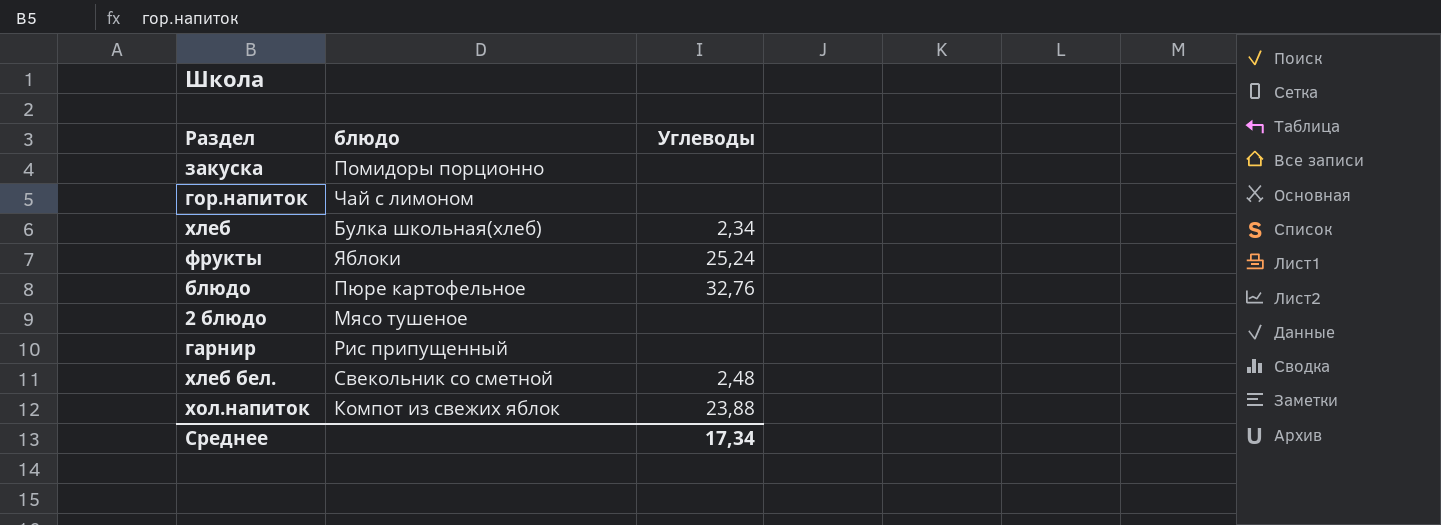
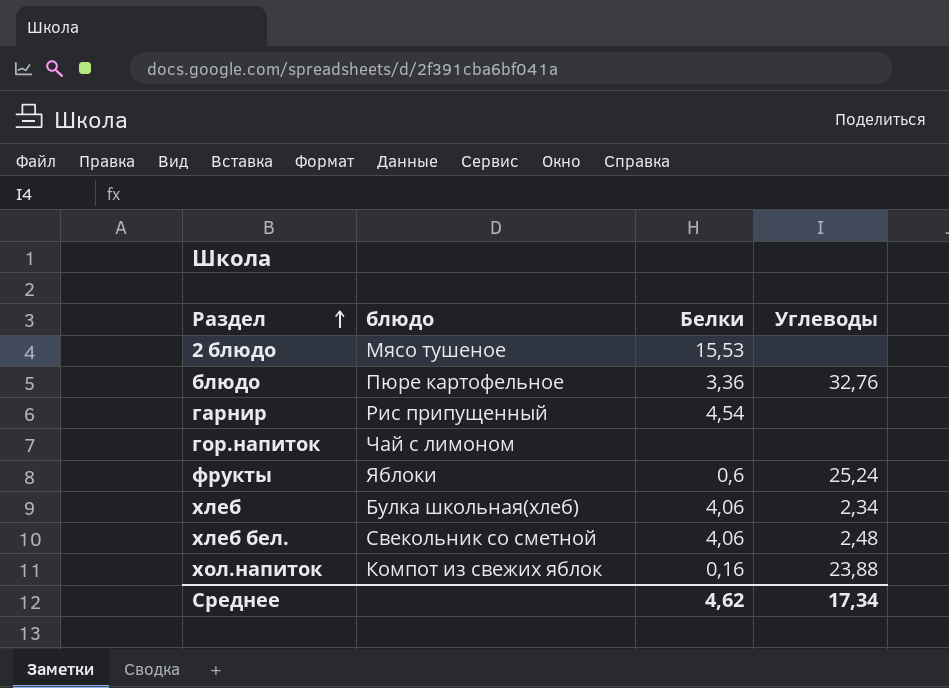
row order: none -> Раздел ascending
column Белки | position: none -> 3
row закуска: Помидоры порционно | none -> none

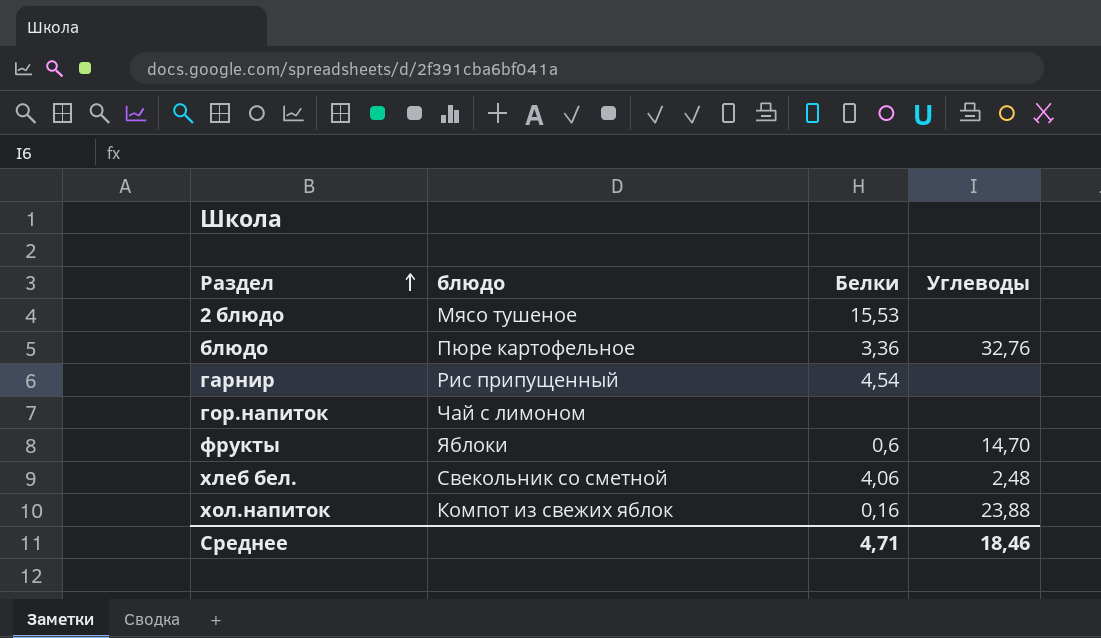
row хлеб: Булка школьная(хлеб) | 4,06 | 2,34 -> none
фрукты | Углеводы: 25,24 -> 14,70
Среднее | Белки: 4,62 -> 4,71
Среднее | Углеводы: 17,34 -> 18,46

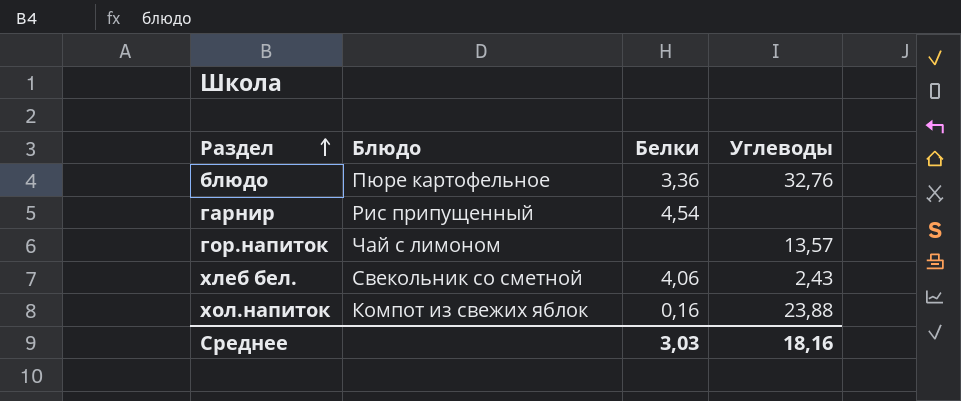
column name: блюдо -> Блюдо
row 2 блюдо: Мясо тушеное | 15,53 | none -> none
row фрукты: Яблоки | 0,6 | 14,70 -> none
гор.напиток | Углеводы: none -> 13,57
хлеб бел. | Углеводы: 2,48 -> 2,43
Среднее | Белки: 4,71 -> 3,03
Среднее | Углеводы: 18,46 -> 18,16

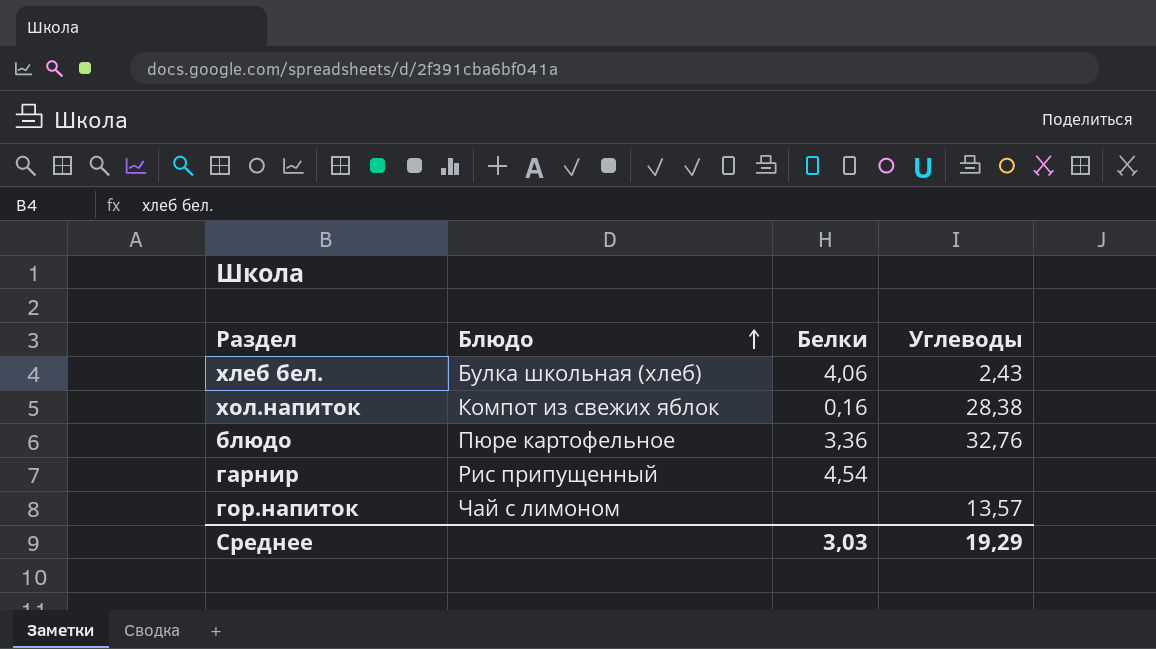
row order: Раздел ascending -> Блюдо ascending
хлеб бел. | Блюдо: Свекольник со сметной -> Булка школьная (хлеб)
хол.напиток | Углеводы: 23,88 -> 28,38
Среднее | Углеводы: 18,16 -> 19,29

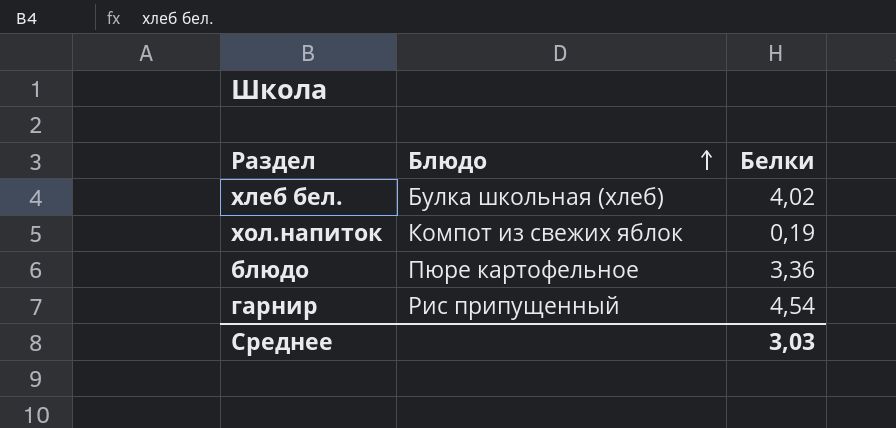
column Углеводы | position: 4 -> none
row гор.напиток: Чай с лимоном | none | 13,57 -> none
хлеб бел. | Белки: 4,06 -> 4,02
хол.напиток | Белки: 0,16 -> 0,19

